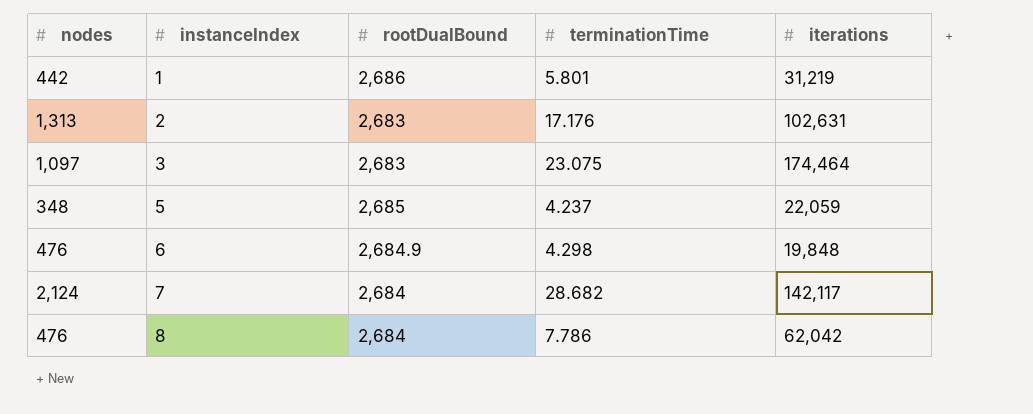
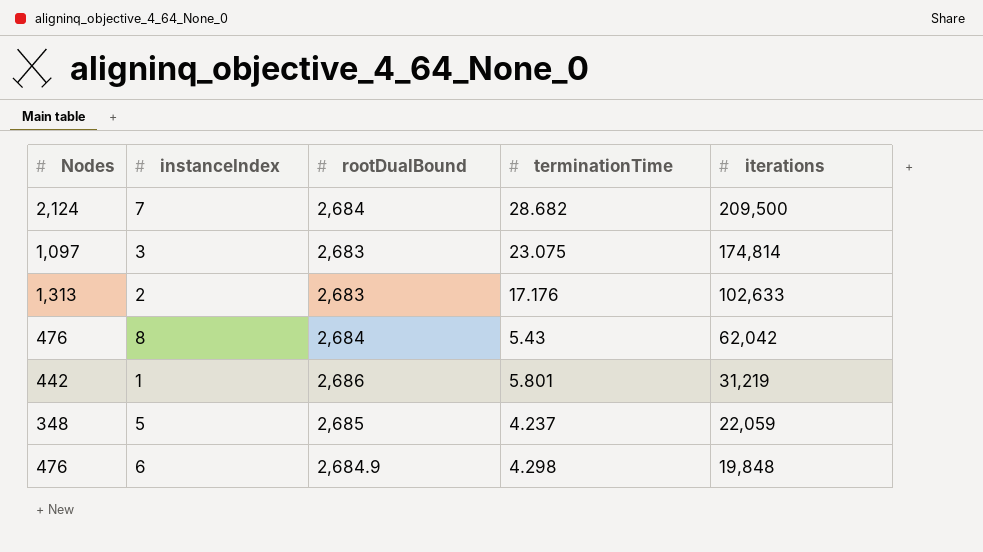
row order: instanceIndex ascending -> iterations descending
column name: nodes -> Nodes
7 | iterations: 142,117 -> 209,500
3 | iterations: 174,464 -> 174,814
2 | iterations: 102,631 -> 102,633
8 | terminationTime: 7.786 -> 5.43

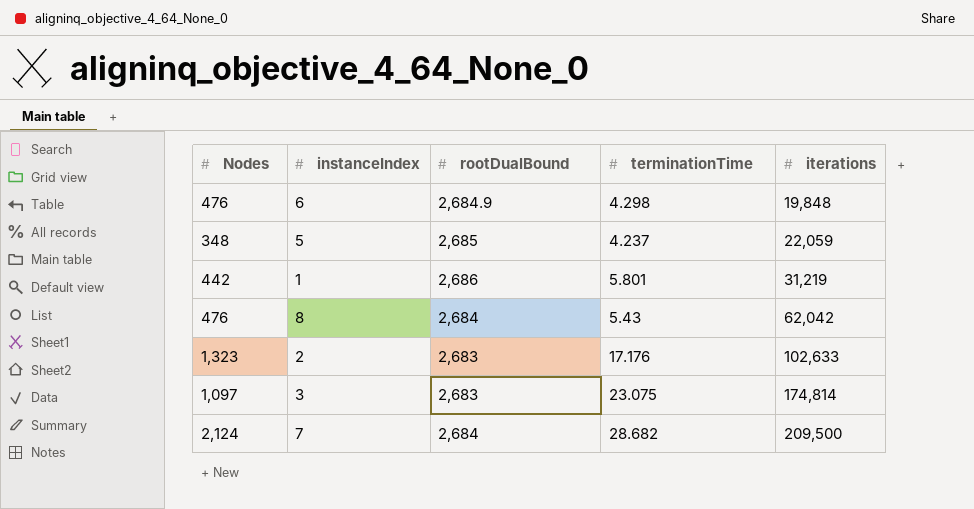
row order: iterations descending -> iterations ascending
2 | Nodes: 1,313 -> 1,323

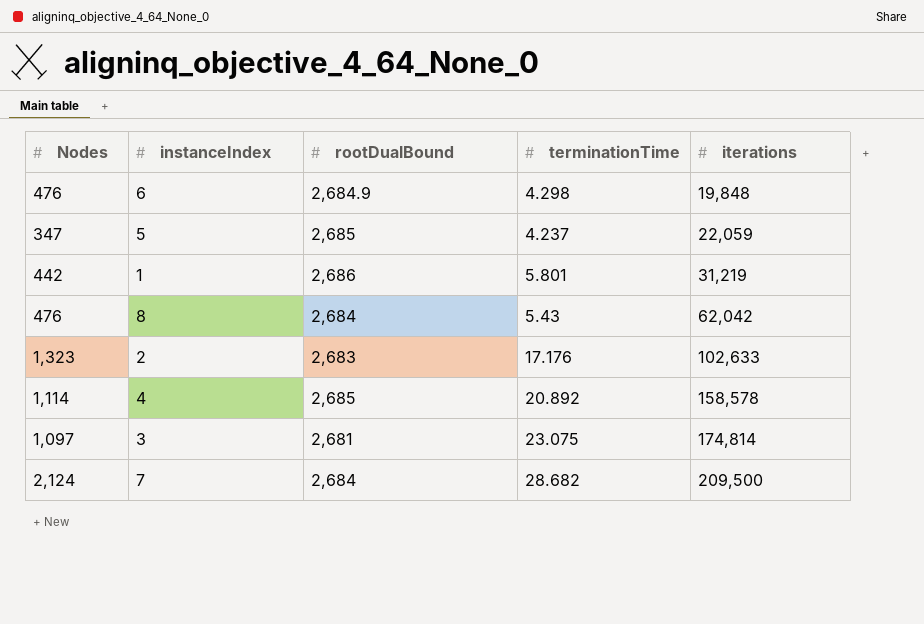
5 | Nodes: 348 -> 347
row 4: none -> 1,114 | 2,685 | 20.892 | 158,578
3 | rootDualBound: 2,683 -> 2,681

